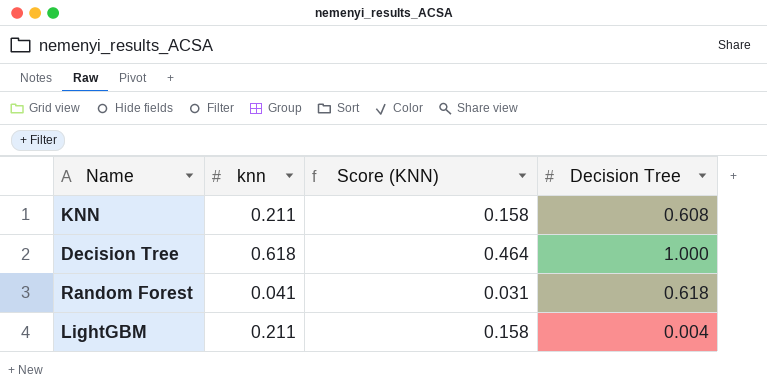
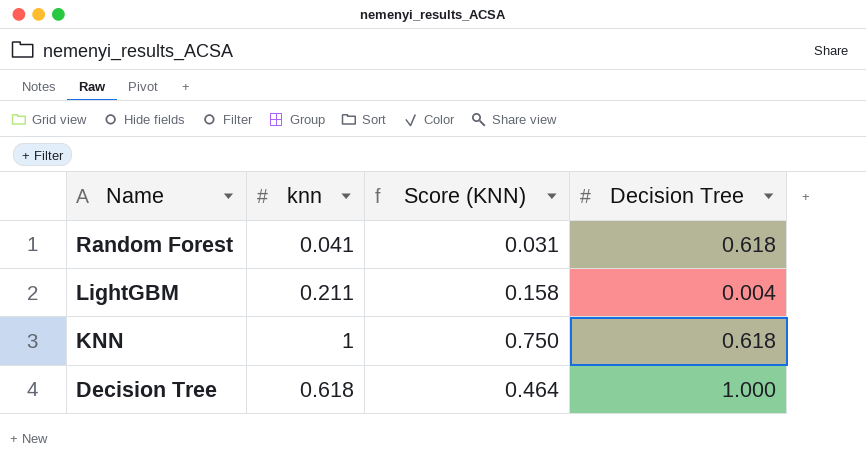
row order: none -> Name descending
KNN | knn: 0.211 -> 1
KNN | Score (KNN): 0.158 -> 0.750
KNN | Decision Tree: 0.608 -> 0.618

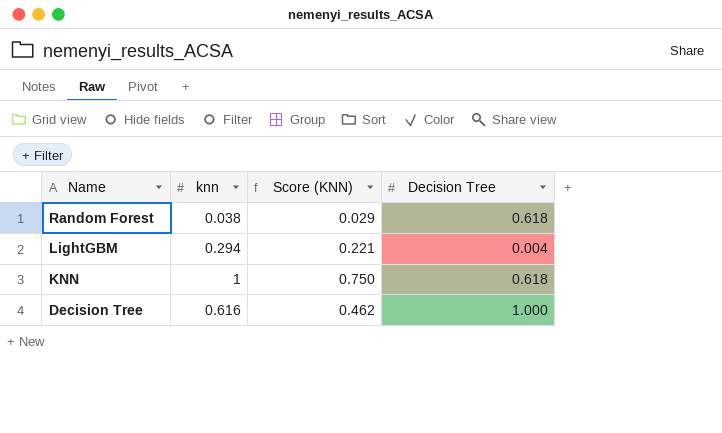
Random Forest | knn: 0.041 -> 0.038
Random Forest | Score (KNN): 0.031 -> 0.029
LightGBM | knn: 0.211 -> 0.294
LightGBM | Score (KNN): 0.158 -> 0.221
Decision Tree | knn: 0.618 -> 0.616
Decision Tree | Score (KNN): 0.464 -> 0.462

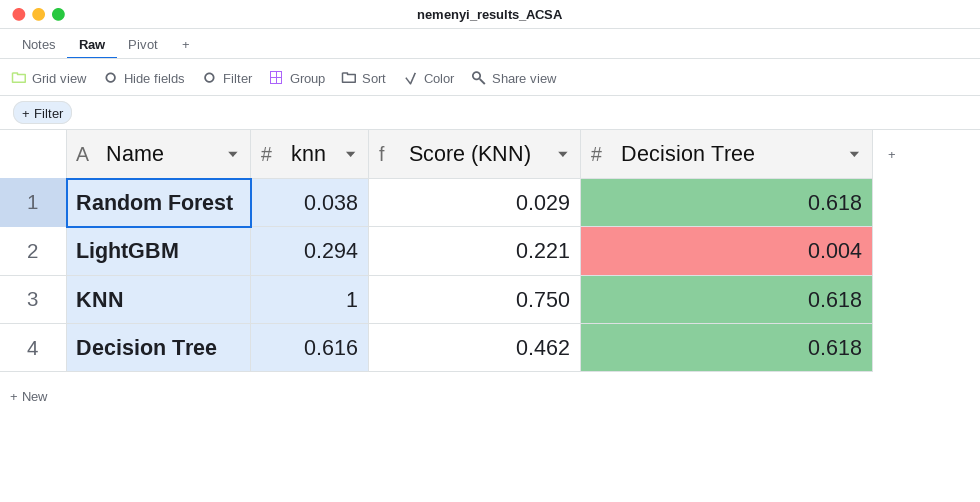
Decision Tree | Decision Tree: 1.000 -> 0.618

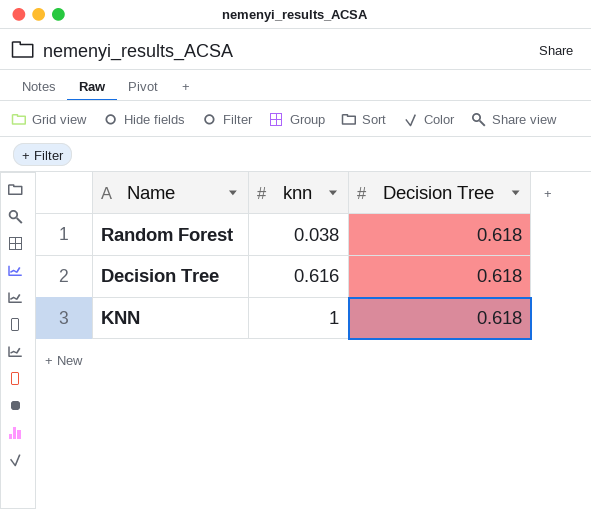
row order: Name descending -> knn ascending
column Score (KNN) | formula: [knn] * 0.75 -> none
row LightGBM: 0.294 | 0.221 | 0.004 -> none

